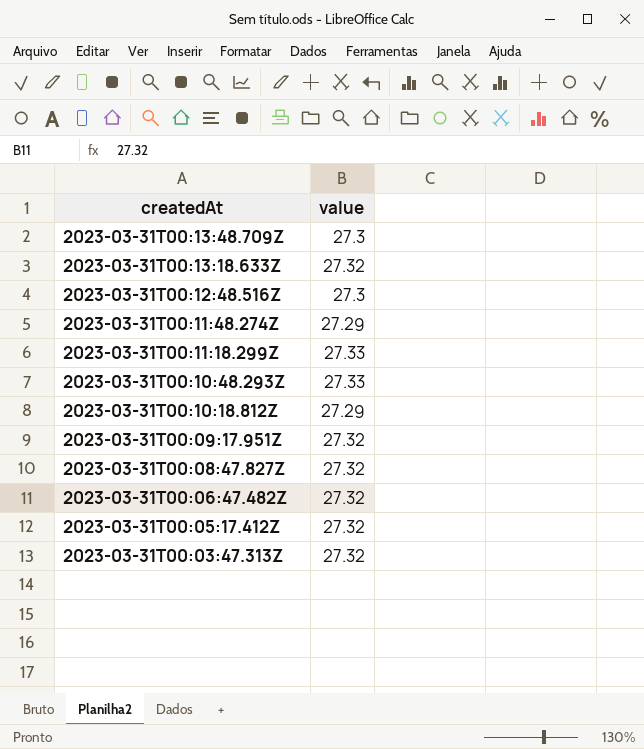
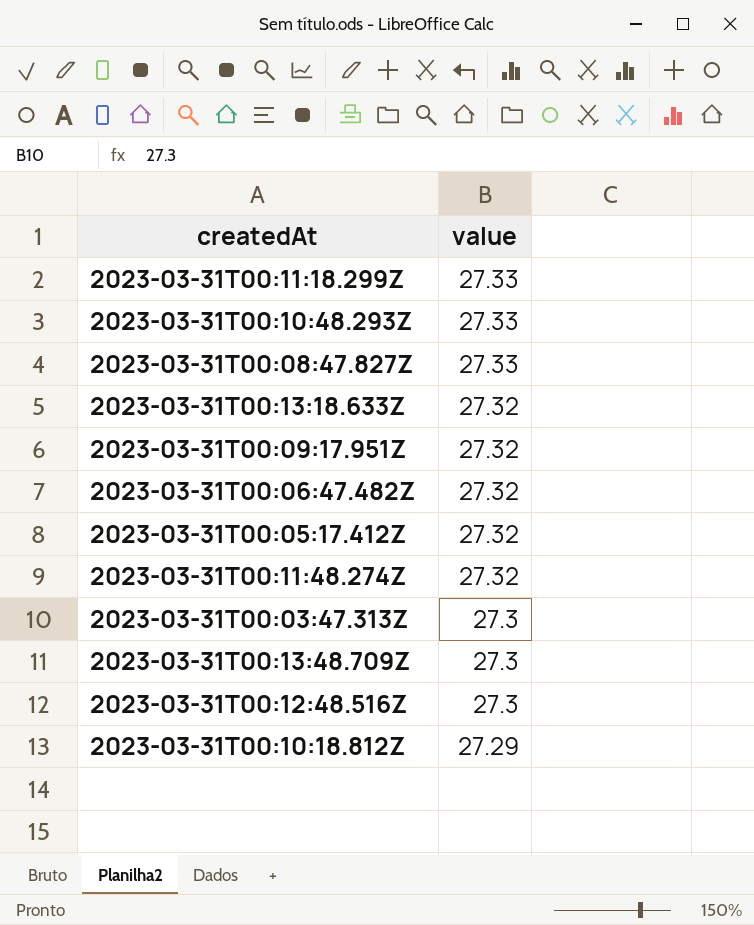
row order: createdAt descending -> value descending
2023-03-31T00:08:47.827Z | value: 27.32 -> 27.33
2023-03-31T00:11:48.274Z | value: 27.29 -> 27.32
2023-03-31T00:03:47.313Z | value: 27.32 -> 27.3

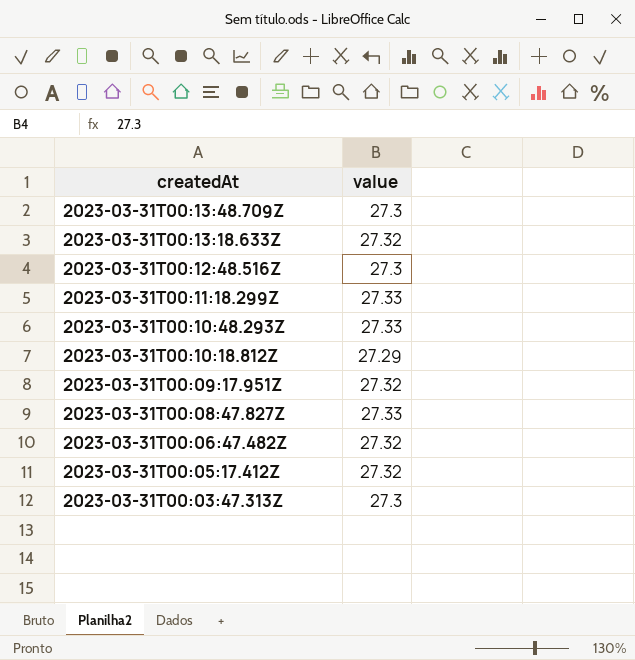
row order: value descending -> createdAt descending
row 2023-03-31T00:11:48.274Z: 27.32 -> none

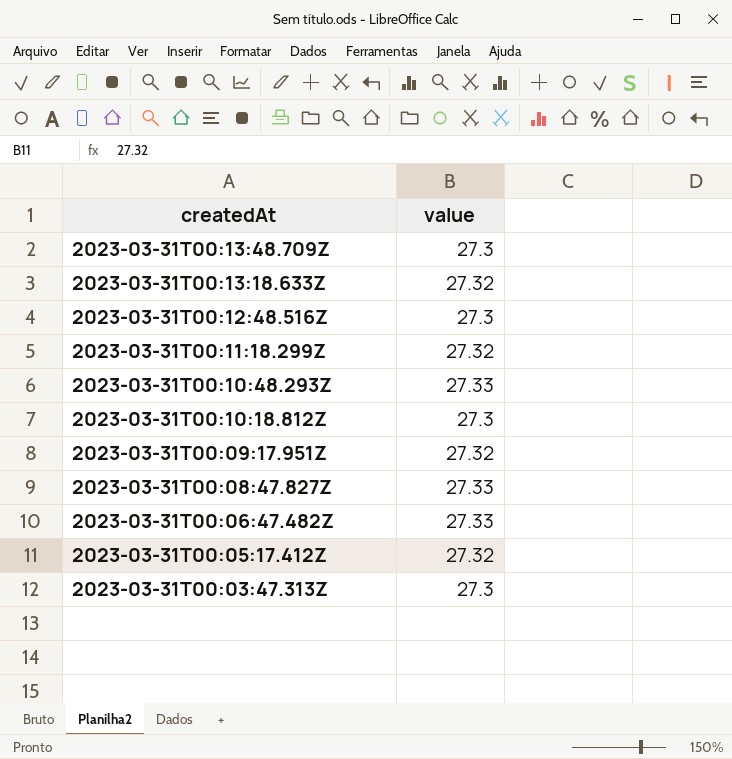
2023-03-31T00:11:18.299Z | value: 27.33 -> 27.32
2023-03-31T00:10:18.812Z | value: 27.29 -> 27.3
2023-03-31T00:06:47.482Z | value: 27.32 -> 27.33

